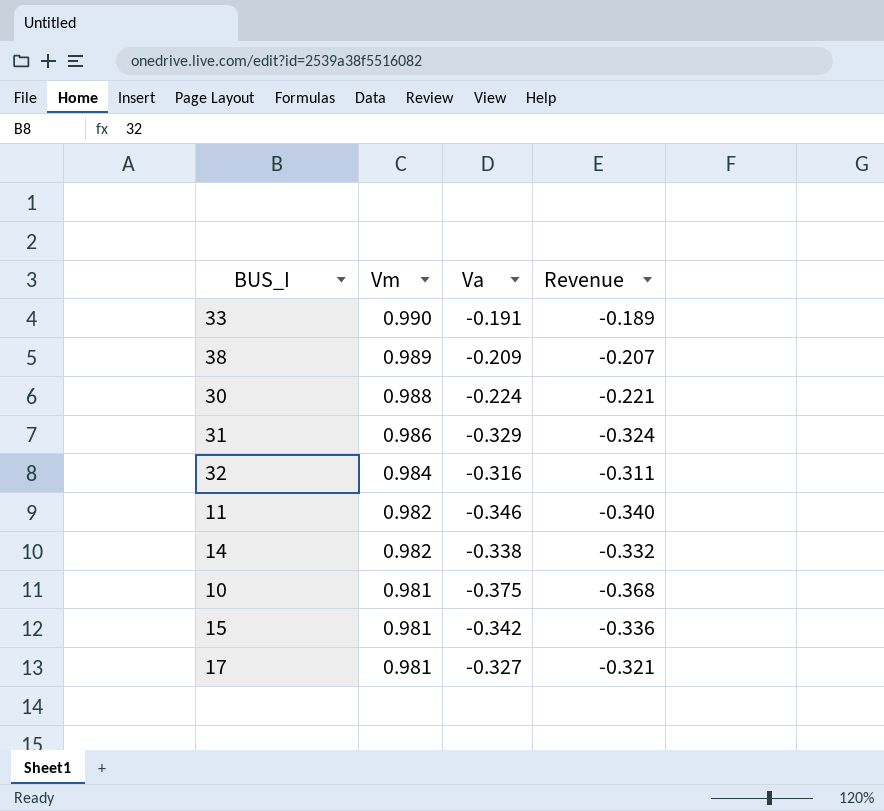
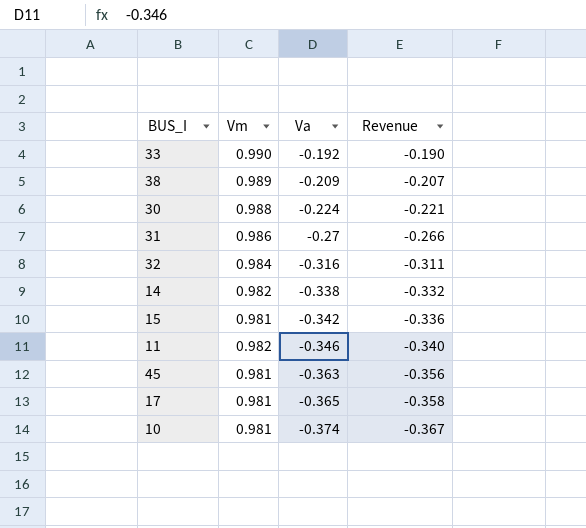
row order: Vm descending -> Va descending
33 | Va: -0.191 -> -0.192
33 | Revenue: -0.189 -> -0.190
31 | Va: -0.329 -> -0.27
31 | Revenue: -0.324 -> -0.266
row 45: none -> 0.981 | -0.363 | -0.356
17 | Va: -0.327 -> -0.365
17 | Revenue: -0.321 -> -0.358
10 | Va: -0.375 -> -0.374
10 | Revenue: -0.368 -> -0.367

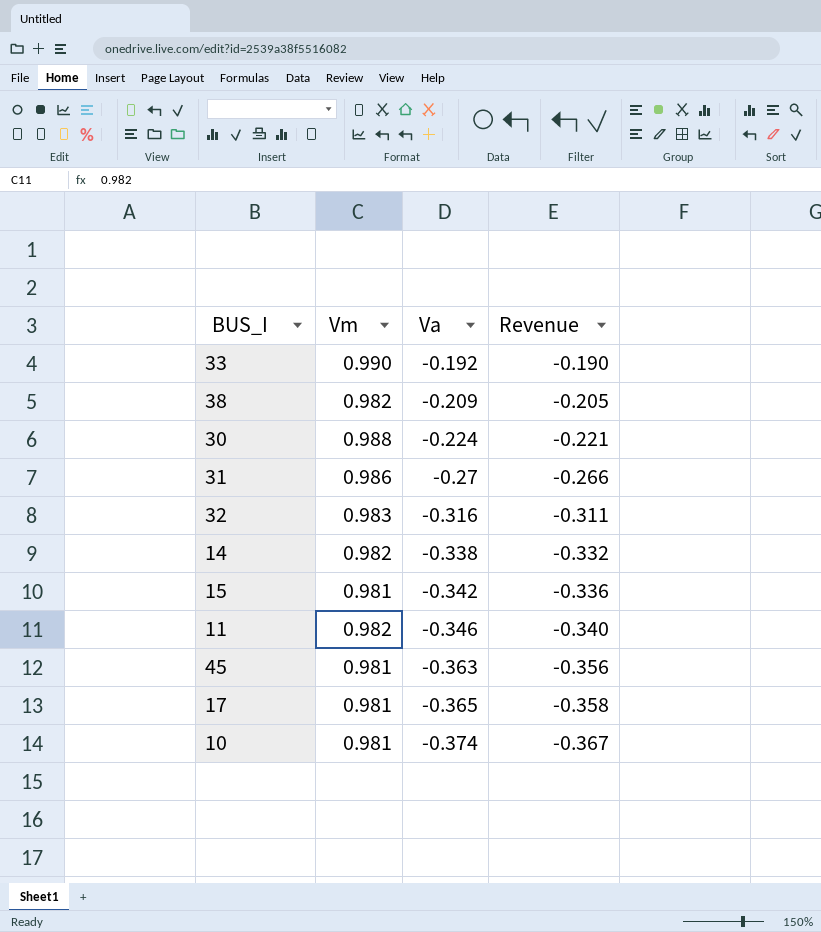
38 | Vm: 0.989 -> 0.982
38 | Revenue: -0.207 -> -0.205
32 | Vm: 0.984 -> 0.983

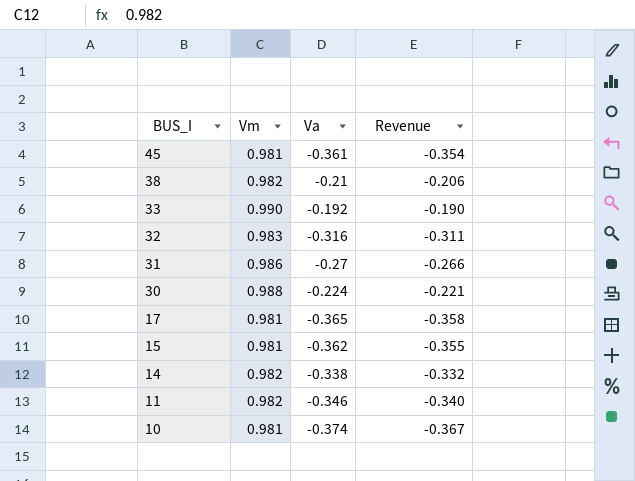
row order: Va descending -> BUS_I descending
45 | Va: -0.363 -> -0.361
45 | Revenue: -0.356 -> -0.354
38 | Va: -0.209 -> -0.21
38 | Revenue: -0.205 -> -0.206
15 | Va: -0.342 -> -0.362
15 | Revenue: -0.336 -> -0.355

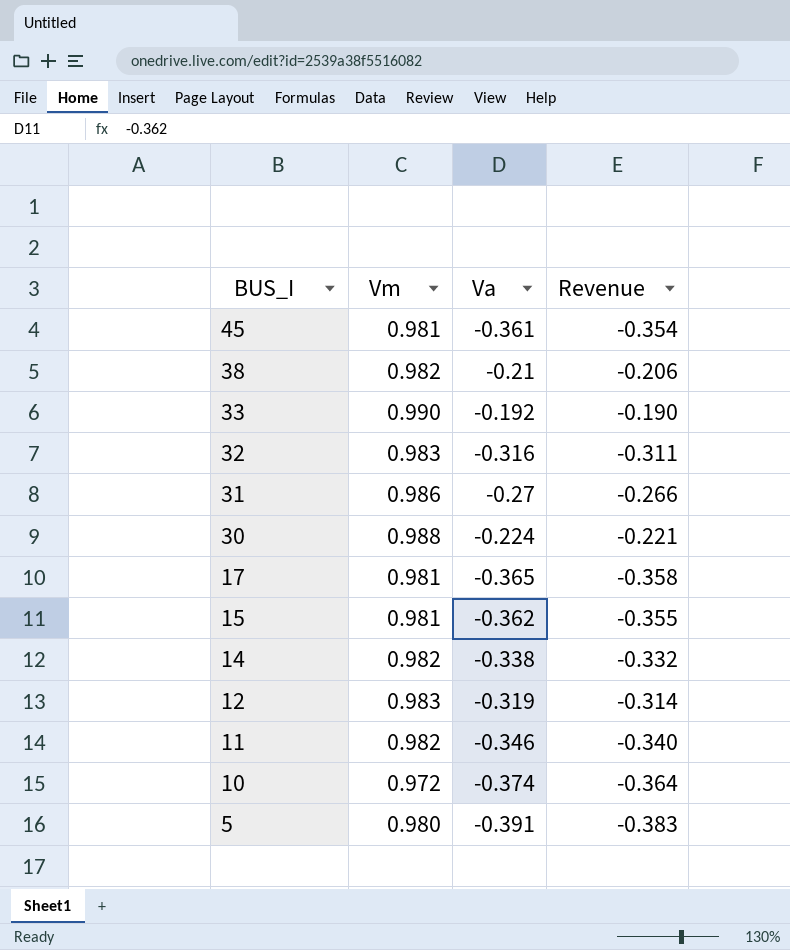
row 12: none -> 0.983 | -0.319 | -0.314
10 | Vm: 0.981 -> 0.972
10 | Revenue: -0.367 -> -0.364
row 5: none -> 0.980 | -0.391 | -0.383

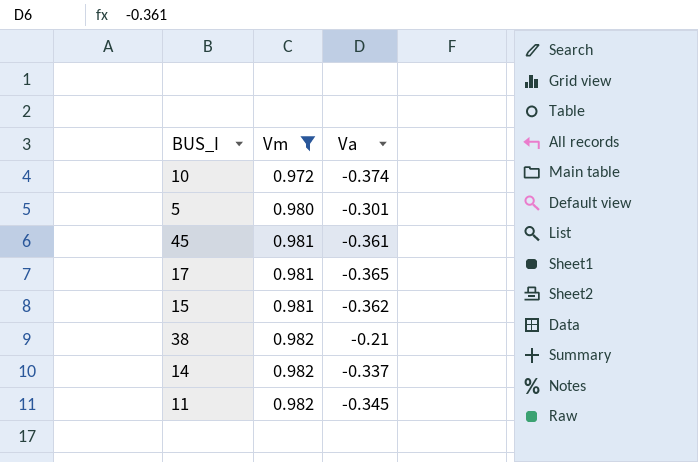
filter: none -> Vm <= 0.982
row order: BUS_I descending -> Vm ascending
column Revenue | formula: [Vm] * [Va] -> none
5 | Va: -0.391 -> -0.301
14 | Va: -0.338 -> -0.337
11 | Va: -0.346 -> -0.345

